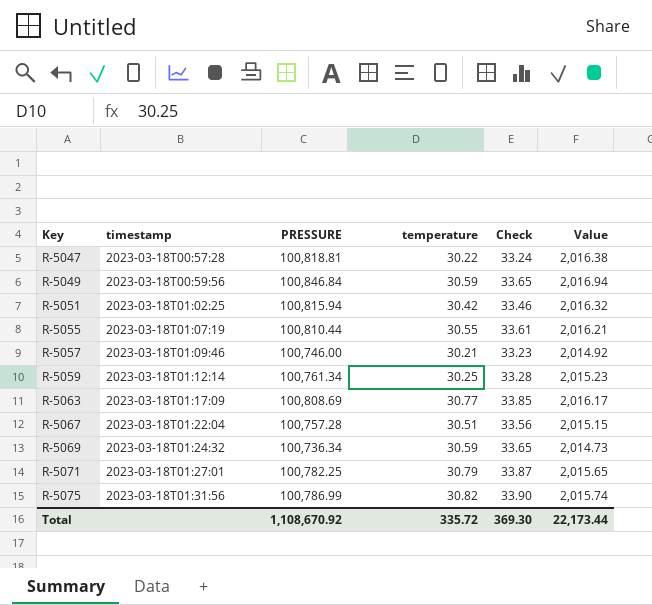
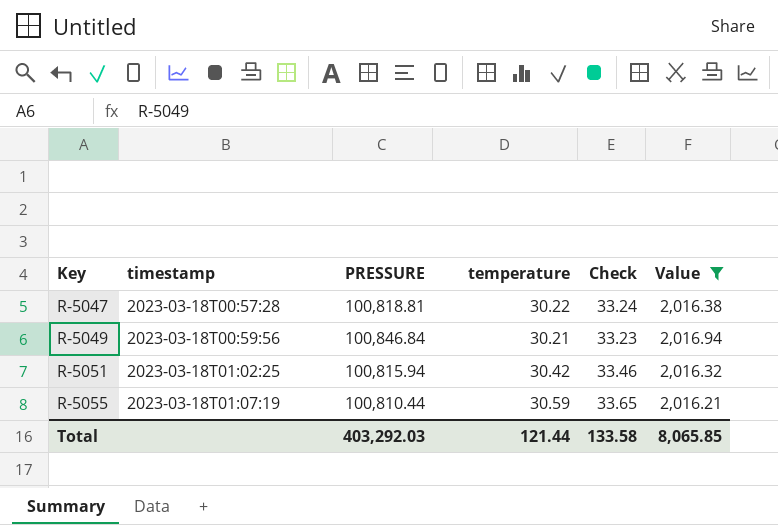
filter: none -> Value >= 2,016.21
R-5049 | temperature: 30.59 -> 30.21
R-5049 | Check: 33.65 -> 33.23
R-5055 | temperature: 30.55 -> 30.59
R-5055 | Check: 33.61 -> 33.65
Total | PRESSURE: 1,108,670.92 -> 403,292.03
Total | temperature: 335.72 -> 121.44
Total | Check: 369.30 -> 133.58
Total | Value: 22,173.44 -> 8,065.85

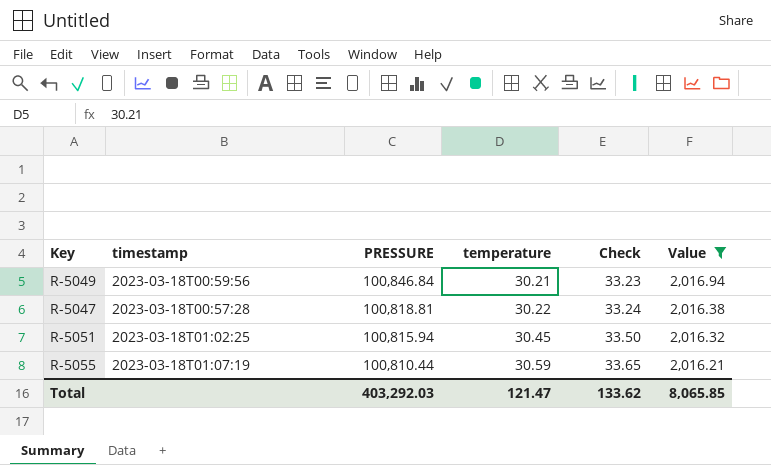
row order: Key ascending -> PRESSURE descending
R-5051 | temperature: 30.42 -> 30.45
R-5051 | Check: 33.46 -> 33.50
Total | temperature: 121.44 -> 121.47
Total | Check: 133.58 -> 133.62

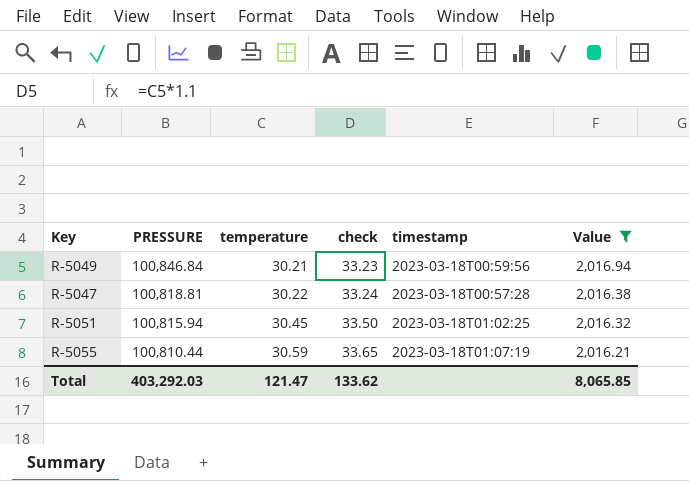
column name: Check -> check
column timestamp | position: 2 -> 5

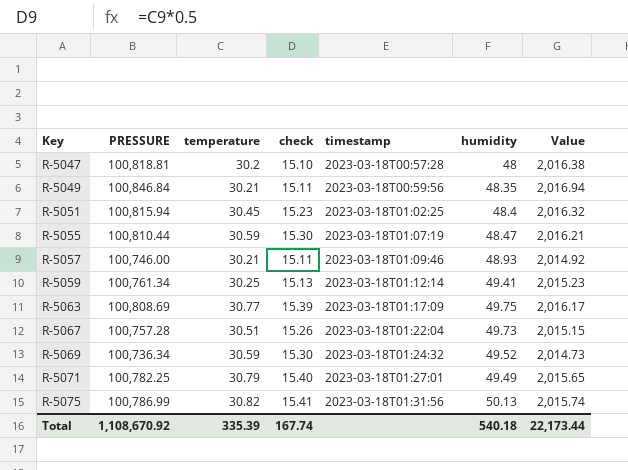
filter: Value >= 2,016.21 -> none
row order: PRESSURE descending -> Key ascending
column check | formula: [temperature] * 1.1 -> [temperature] * 0.5
column humidity | position: none -> 6
R-5047 | temperature: 30.22 -> 30.2
Total | PRESSURE: 403,292.03 -> 1,108,670.92
Total | temperature: 121.47 -> 335.39
Total | check: 133.62 -> 167.74
Total | Value: 8,065.85 -> 22,173.44

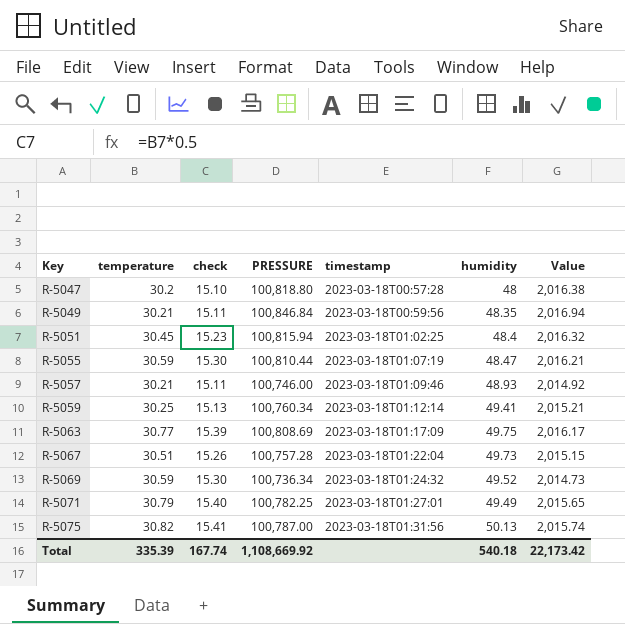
column PRESSURE | position: 2 -> 4
R-5047 | PRESSURE: 100,818.81 -> 100,818.80
R-5059 | PRESSURE: 100,761.34 -> 100,760.34
R-5059 | Value: 2,015.23 -> 2,015.21
R-5075 | PRESSURE: 100,786.99 -> 100,787.00
Total | PRESSURE: 1,108,670.92 -> 1,108,669.92
Total | Value: 22,173.44 -> 22,173.42

